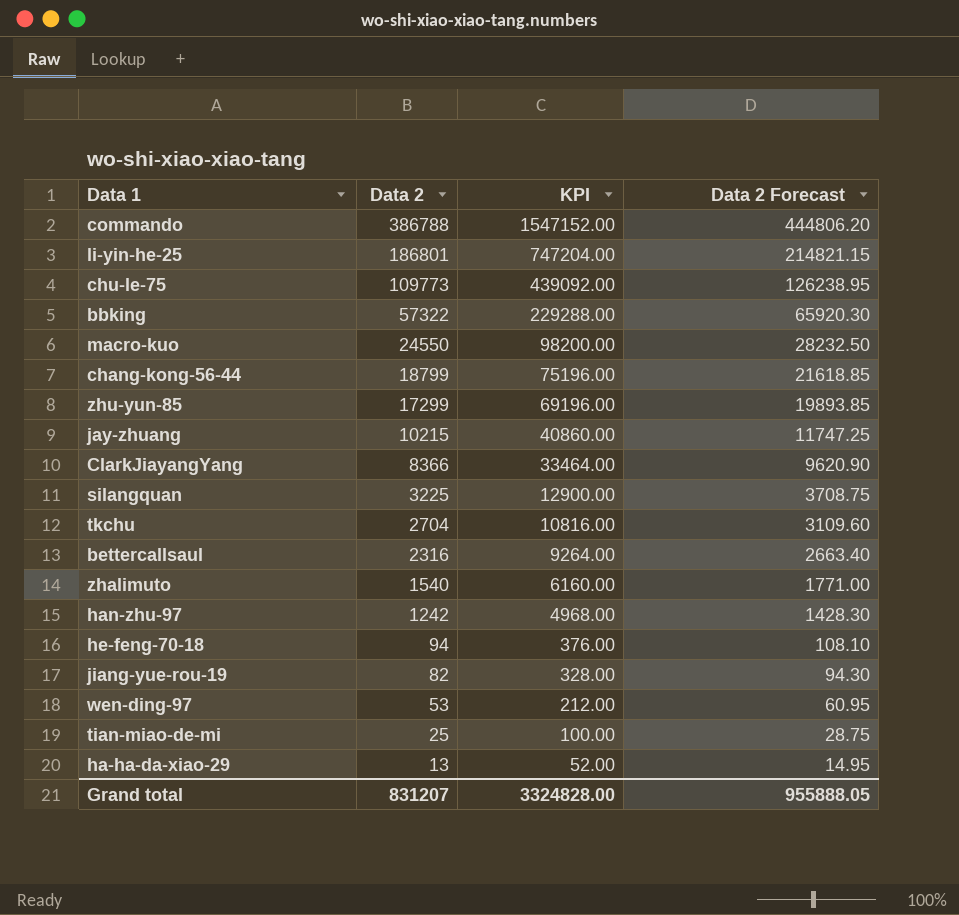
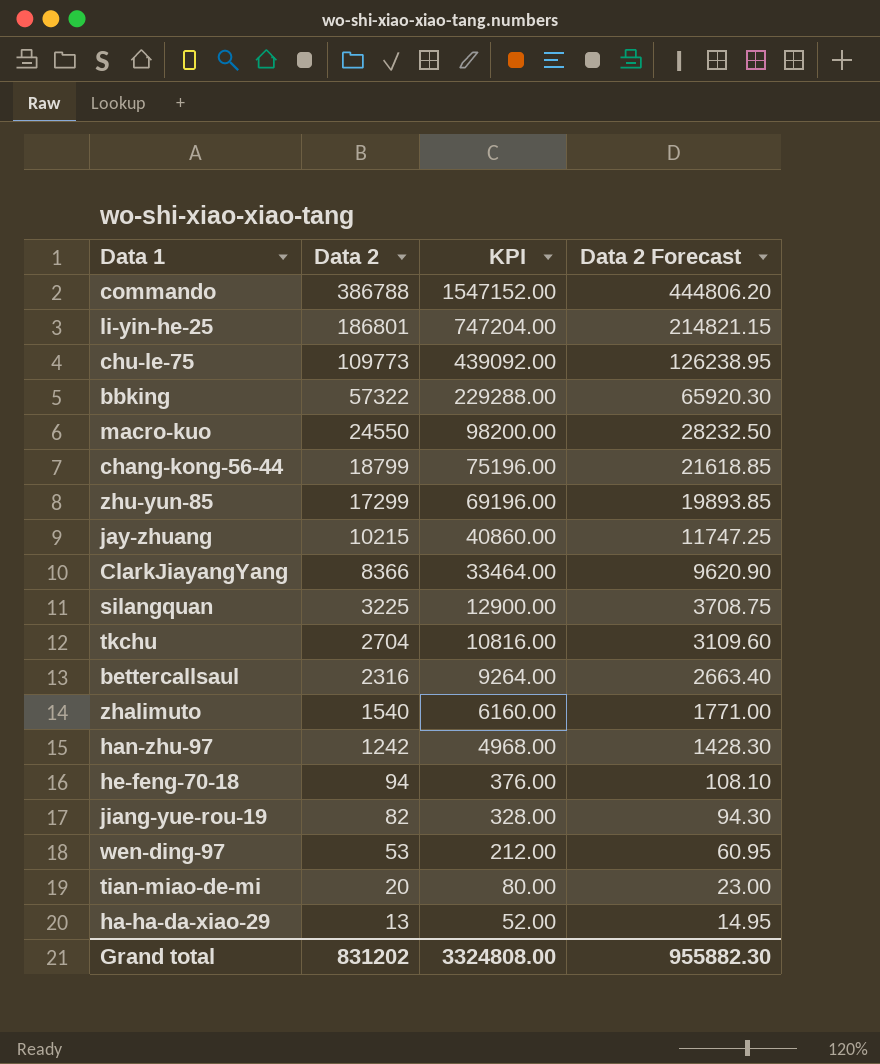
tian-miao-de-mi | Data 2: 25 -> 20
tian-miao-de-mi | KPI: 100.00 -> 80.00
tian-miao-de-mi | Data 2 Forecast: 28.75 -> 23.00
Grand total | Data 2: 831207 -> 831202
Grand total | KPI: 3324828.00 -> 3324808.00
Grand total | Data 2 Forecast: 955888.05 -> 955882.30

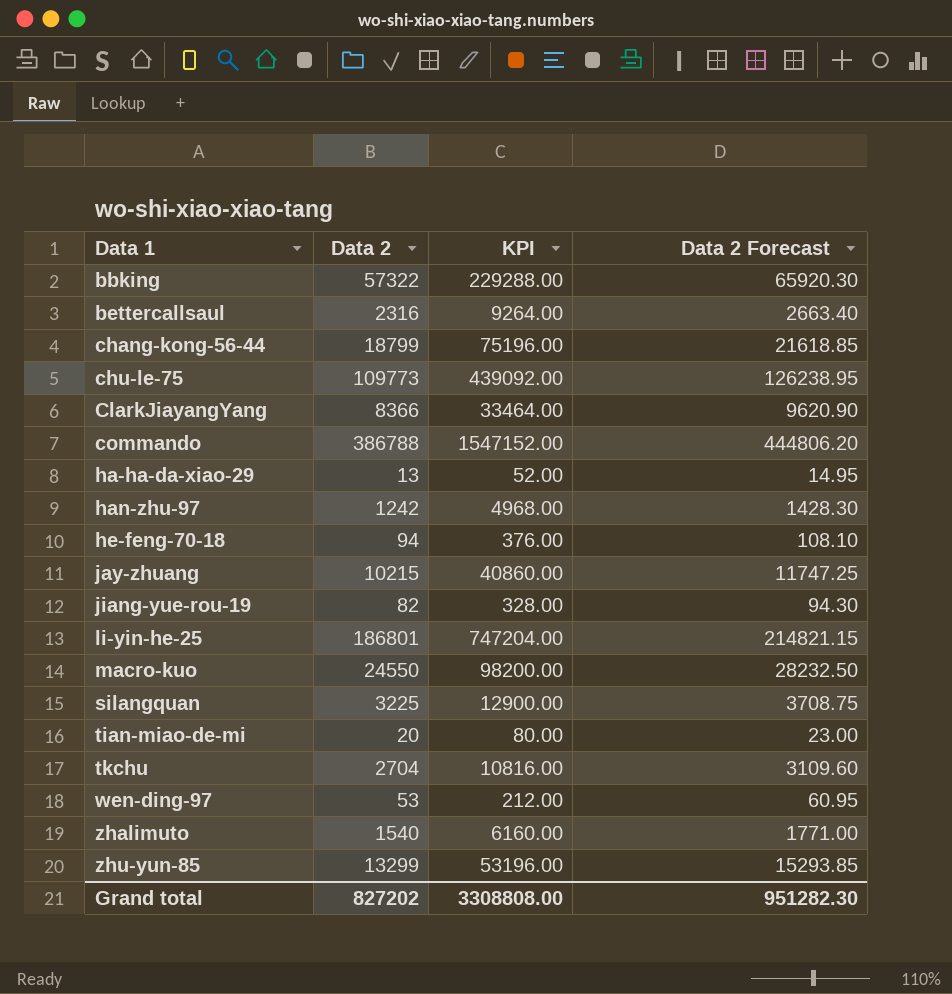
row order: Data 2 descending -> Data 1 ascending
zhu-yun-85 | Data 2: 17299 -> 13299
zhu-yun-85 | KPI: 69196.00 -> 53196.00
zhu-yun-85 | Data 2 Forecast: 19893.85 -> 15293.85
Grand total | Data 2: 831202 -> 827202
Grand total | KPI: 3324808.00 -> 3308808.00
Grand total | Data 2 Forecast: 955882.30 -> 951282.30

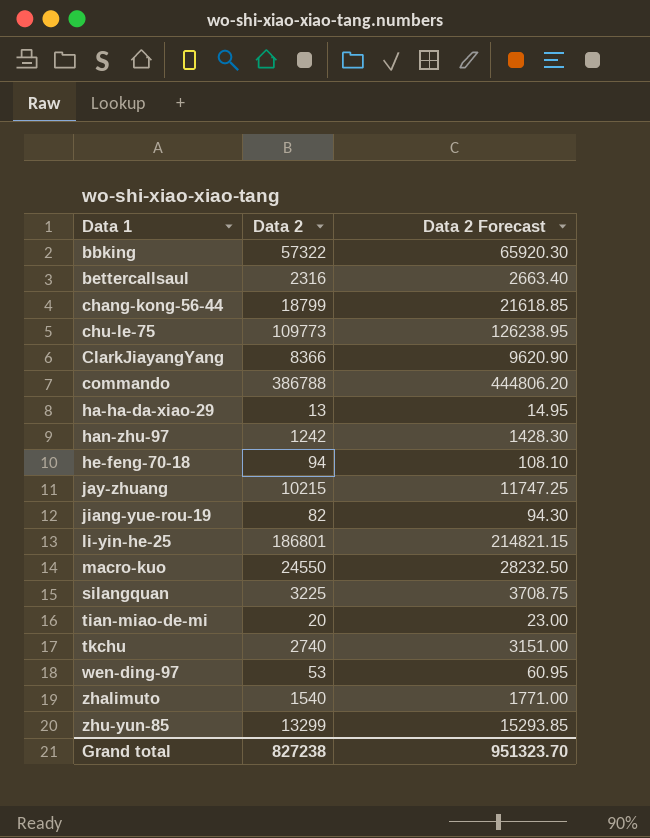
column KPI | formula: [Data 2] * 4 -> none
tkchu | Data 2: 2704 -> 2740
tkchu | Data 2 Forecast: 3109.60 -> 3151.00
Grand total | Data 2: 827202 -> 827238
Grand total | Data 2 Forecast: 951282.30 -> 951323.70

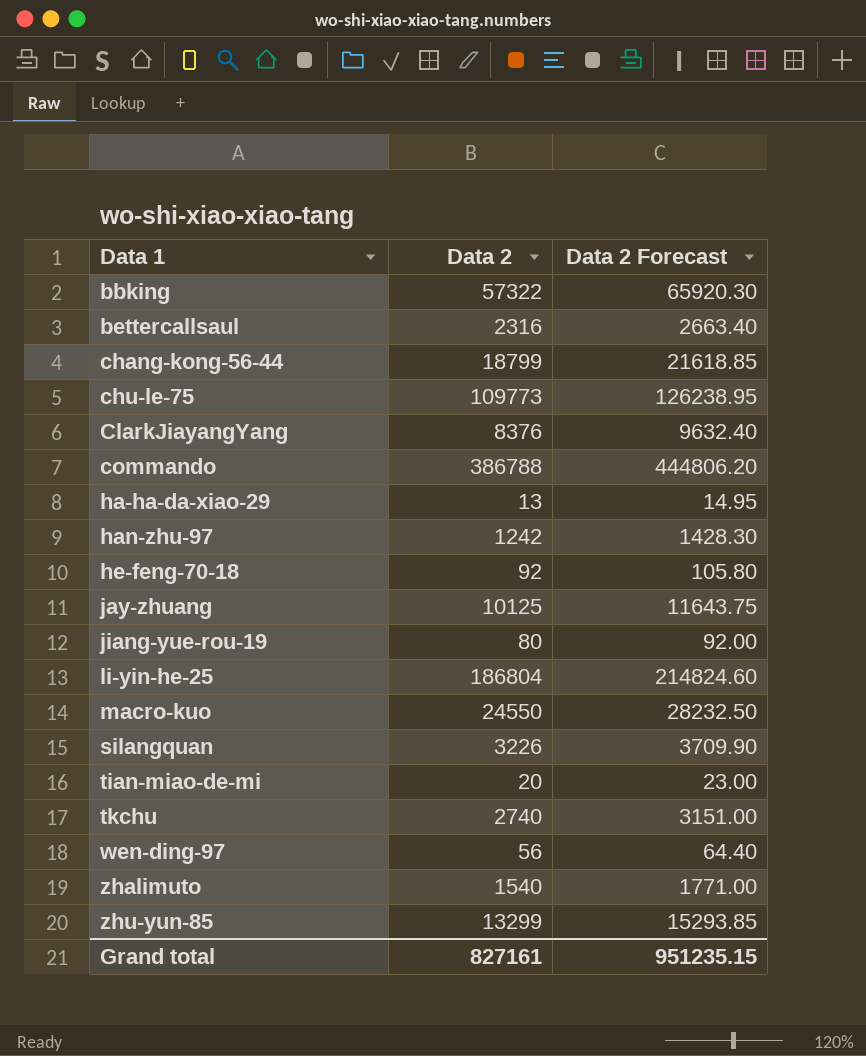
ClarkJiayangYang | Data 2: 8366 -> 8376
ClarkJiayangYang | Data 2 Forecast: 9620.90 -> 9632.40
he-feng-70-18 | Data 2: 94 -> 92
he-feng-70-18 | Data 2 Forecast: 108.10 -> 105.80
jay-zhuang | Data 2: 10215 -> 10125
jay-zhuang | Data 2 Forecast: 11747.25 -> 11643.75
jiang-yue-rou-19 | Data 2: 82 -> 80
jiang-yue-rou-19 | Data 2 Forecast: 94.30 -> 92.00
li-yin-he-25 | Data 2: 186801 -> 186804
li-yin-he-25 | Data 2 Forecast: 214821.15 -> 214824.60
silangquan | Data 2: 3225 -> 3226
silangquan | Data 2 Forecast: 3708.75 -> 3709.90
wen-ding-97 | Data 2: 53 -> 56
wen-ding-97 | Data 2 Forecast: 60.95 -> 64.40
Grand total | Data 2: 827238 -> 827161
Grand total | Data 2 Forecast: 951323.70 -> 951235.15

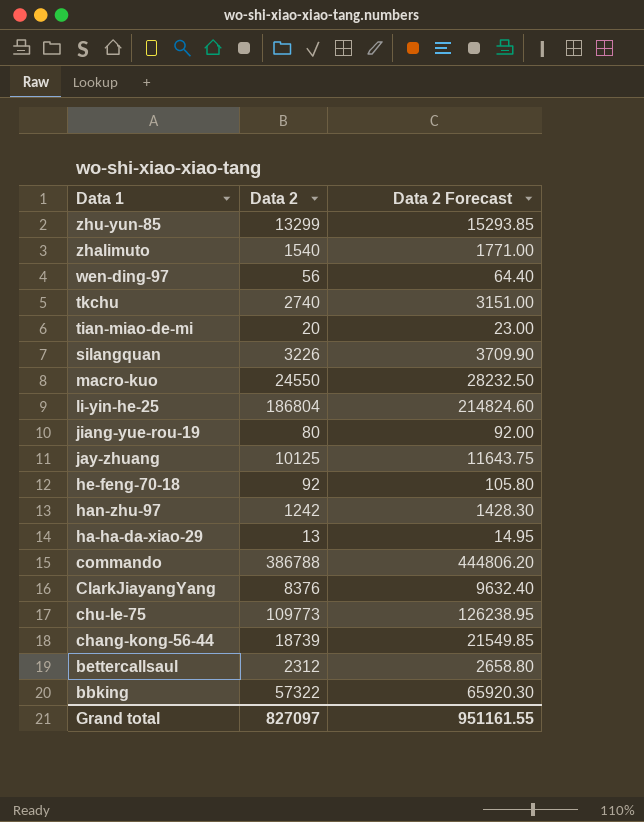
row order: Data 1 ascending -> Data 1 descending
chang-kong-56-44 | Data 2: 18799 -> 18739
chang-kong-56-44 | Data 2 Forecast: 21618.85 -> 21549.85
bettercallsaul | Data 2: 2316 -> 2312
bettercallsaul | Data 2 Forecast: 2663.40 -> 2658.80
Grand total | Data 2: 827161 -> 827097
Grand total | Data 2 Forecast: 951235.15 -> 951161.55

